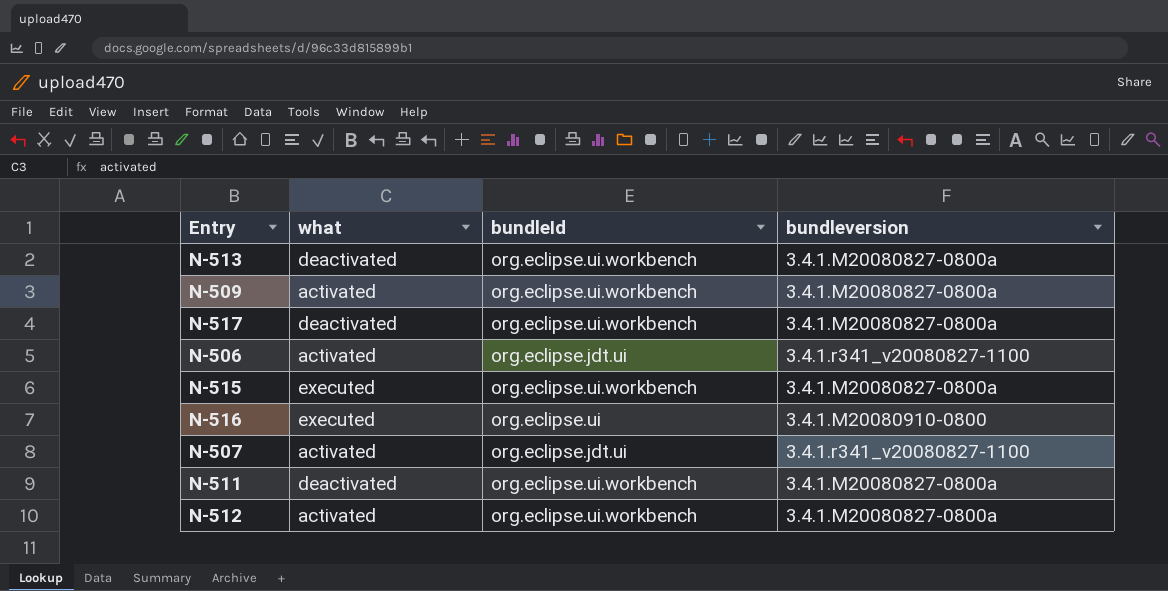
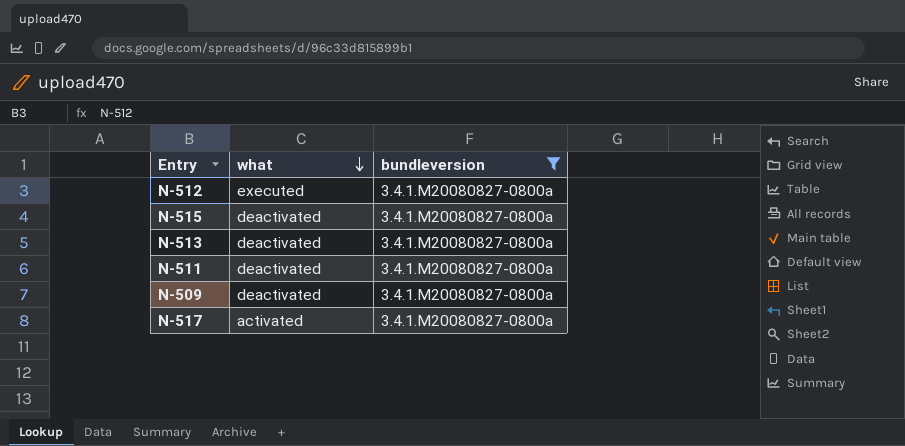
filter: none -> bundleversion = 3.4.1.M20080827-0800a
row order: none -> what descending
column bundleId | position: 3 -> none
N-512 | what: activated -> executed
N-515 | what: executed -> deactivated
N-509 | what: activated -> deactivated
N-517 | what: deactivated -> activated

